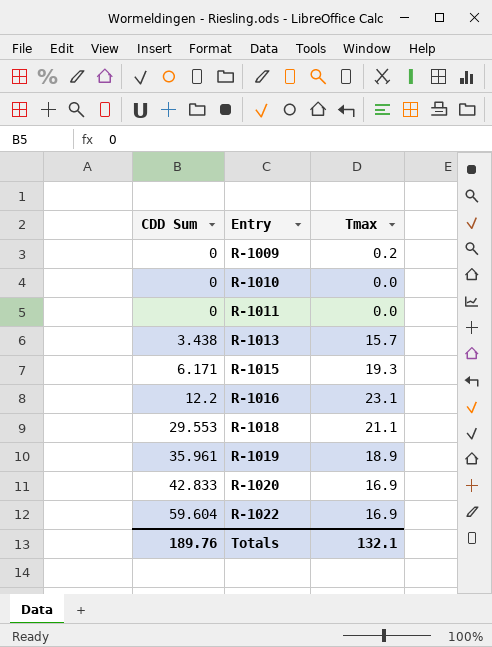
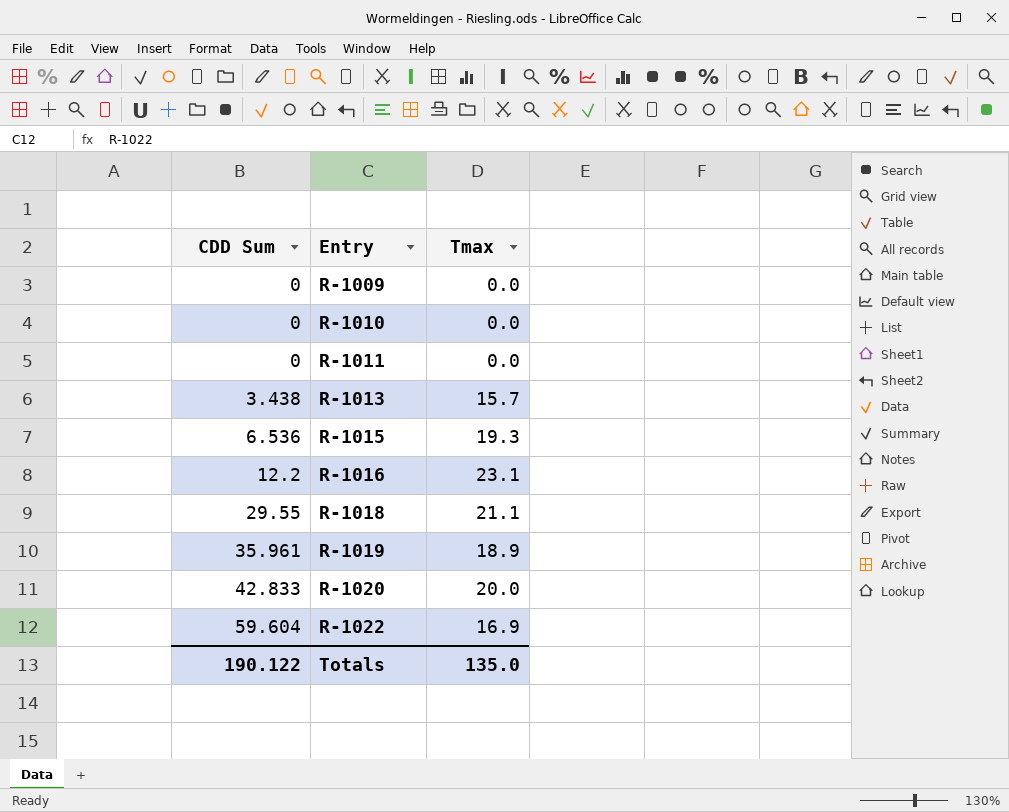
R-1009 | Tmax: 0.2 -> 0.0
R-1015 | CDD Sum: 6.171 -> 6.536
R-1018 | CDD Sum: 29.553 -> 29.55
R-1020 | Tmax: 16.9 -> 20.0
Totals | CDD Sum: 189.76 -> 190.122
Totals | Tmax: 132.1 -> 135.0

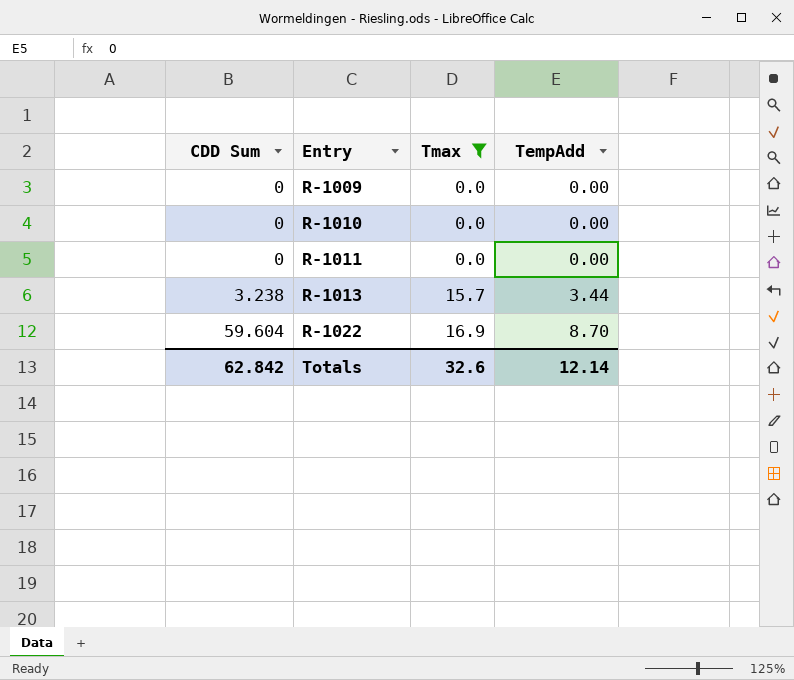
filter: none -> Tmax <= 16.9
column TempAdd | position: none -> 4
R-1013 | CDD Sum: 3.438 -> 3.238
Totals | CDD Sum: 190.122 -> 62.842
Totals | Tmax: 135.0 -> 32.6

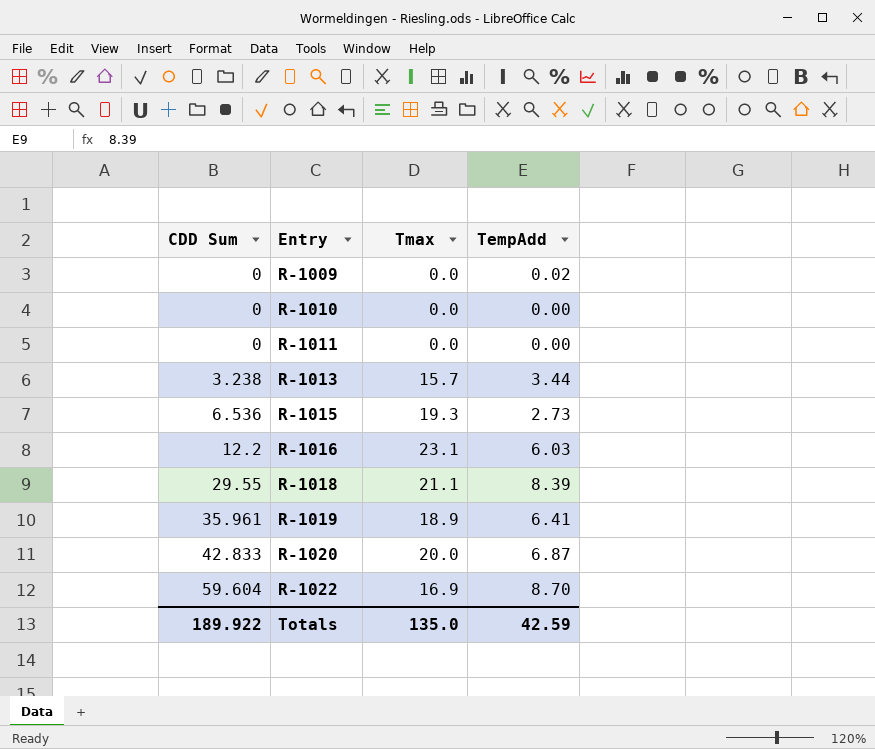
filter: Tmax <= 16.9 -> none
R-1009 | TempAdd: 0.00 -> 0.02
Totals | CDD Sum: 62.842 -> 189.922
Totals | Tmax: 32.6 -> 135.0
Totals | TempAdd: 12.14 -> 42.59

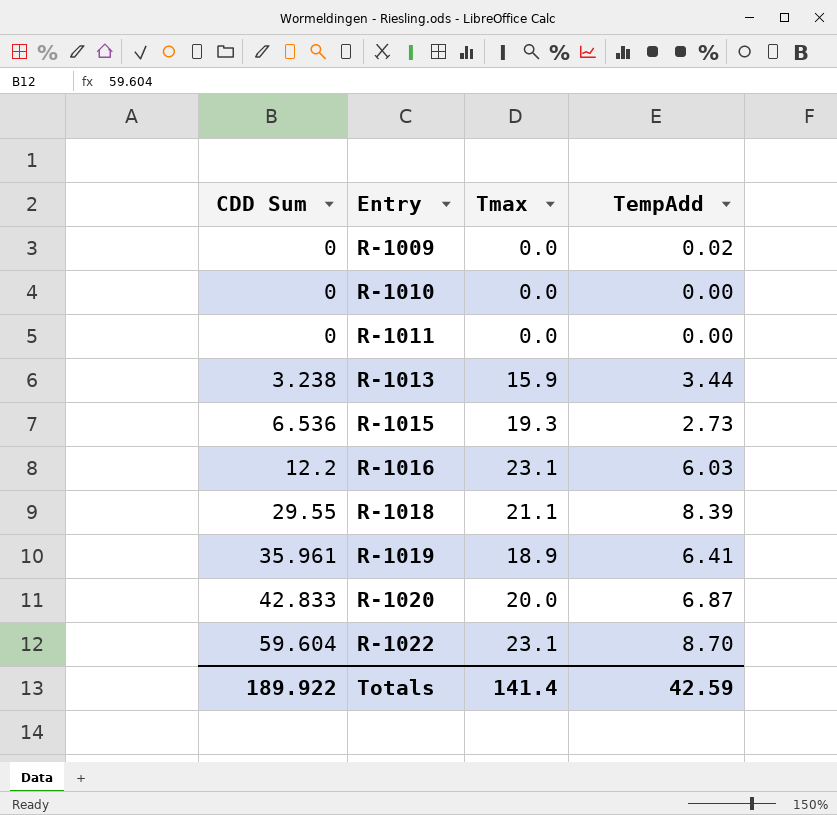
R-1013 | Tmax: 15.7 -> 15.9
R-1022 | Tmax: 16.9 -> 23.1
Totals | Tmax: 135.0 -> 141.4

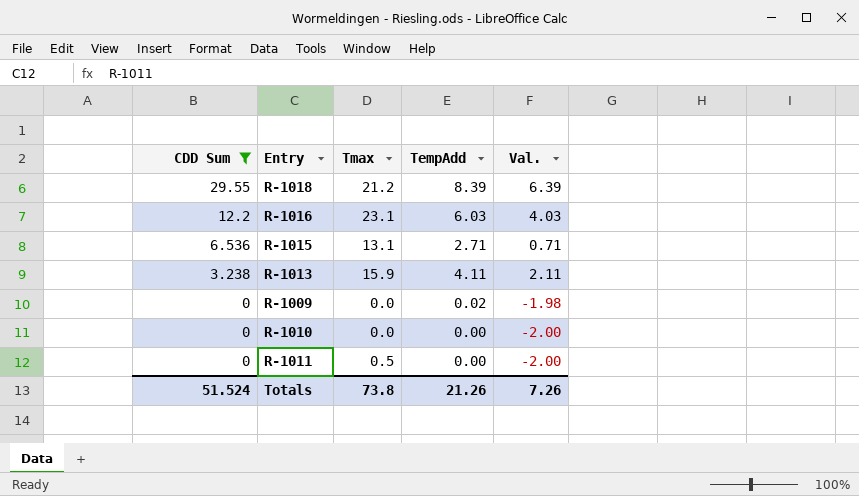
filter: none -> CDD Sum <= 29.55
row order: CDD Sum ascending -> CDD Sum descending
column Val. | formula: none -> [TempAdd] - 2
R-1018 | Tmax: 21.1 -> 21.2
R-1015 | Tmax: 19.3 -> 13.1
R-1015 | TempAdd: 2.73 -> 2.71
R-1013 | TempAdd: 3.44 -> 4.11
R-1011 | Tmax: 0.0 -> 0.5
Totals | CDD Sum: 189.922 -> 51.524
Totals | Tmax: 141.4 -> 73.8
Totals | TempAdd: 42.59 -> 21.26

